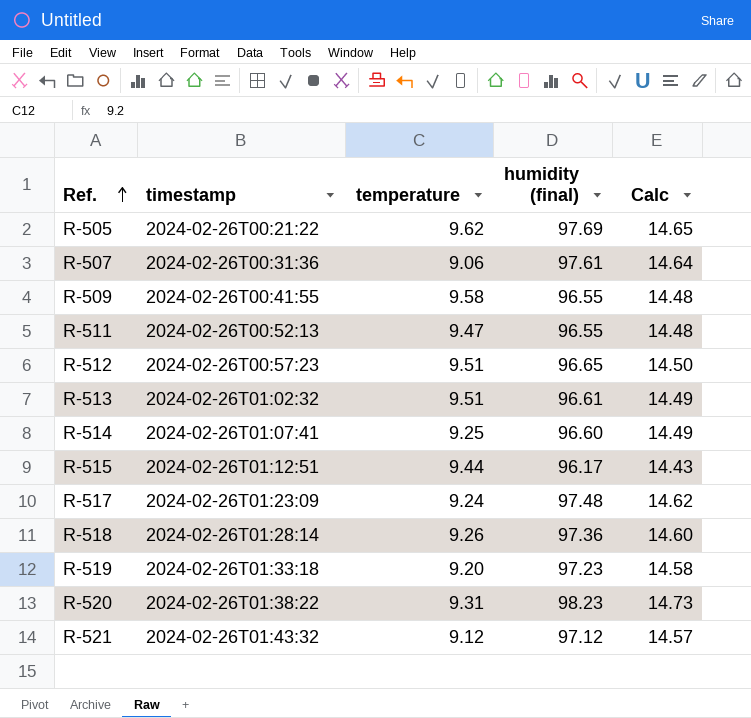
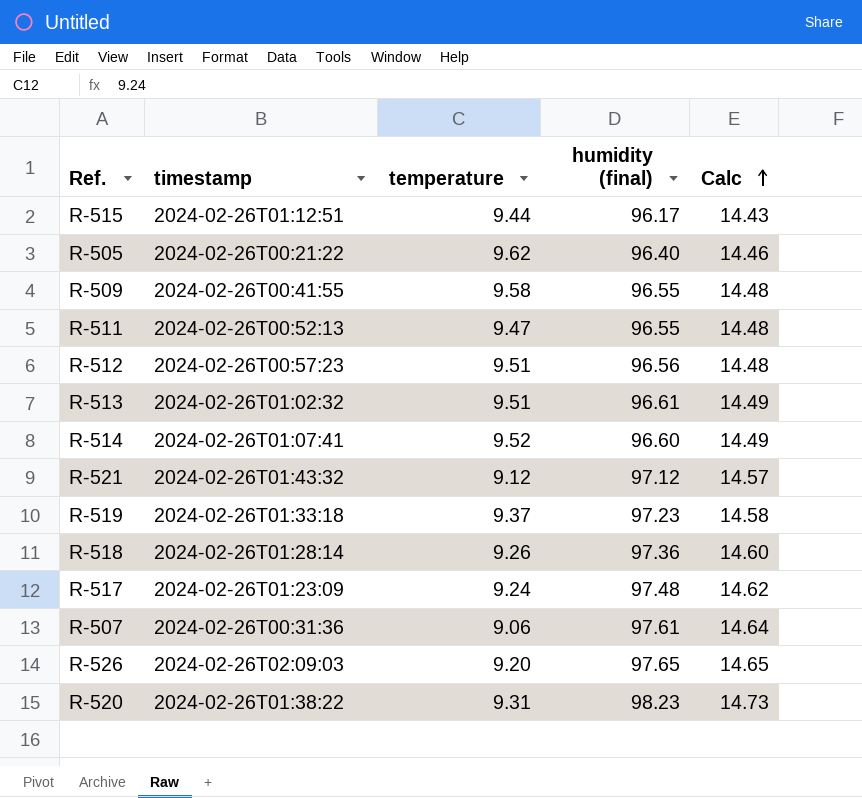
row order: Ref. ascending -> Calc ascending
R-505 | humidity (final): 97.69 -> 96.40
R-505 | Calc: 14.65 -> 14.46
R-512 | humidity (final): 96.65 -> 96.56
R-512 | Calc: 14.50 -> 14.48
R-514 | temperature: 9.25 -> 9.52
R-519 | temperature: 9.20 -> 9.37
row R-526: none -> 2024-02-26T02:09:03 | 9.20 | 97.65 | 14.65

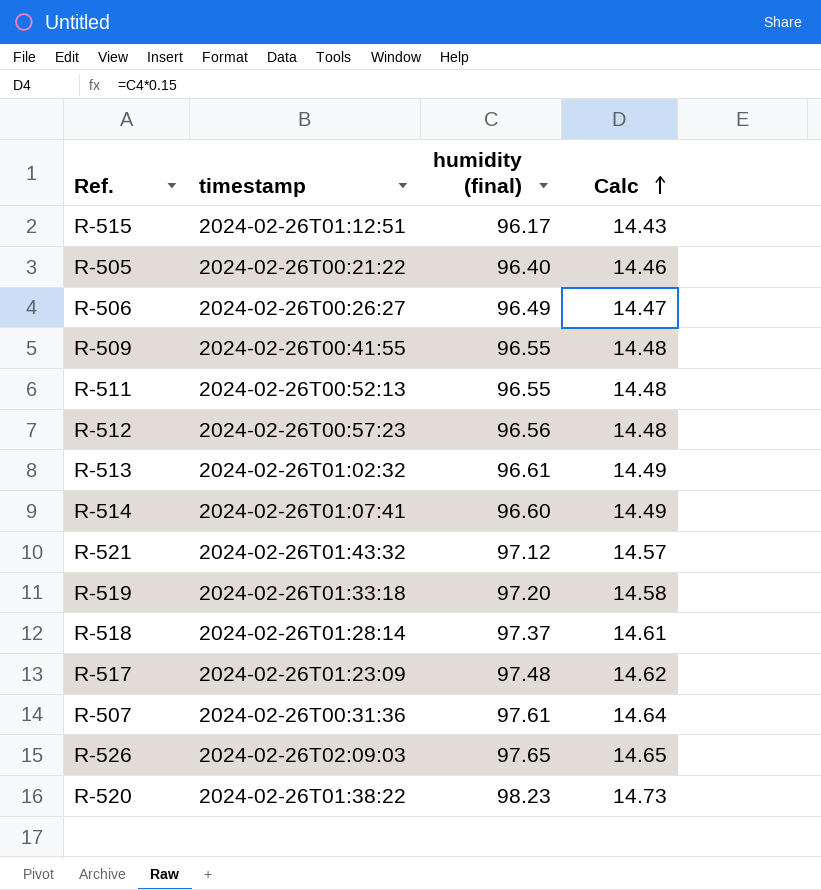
column temperature | position: 3 -> none
row R-506: none -> 2024-02-26T00:26:27 | 96.49 | 14.47
R-519 | humidity (final): 97.23 -> 97.20
R-518 | humidity (final): 97.36 -> 97.37
R-518 | Calc: 14.60 -> 14.61

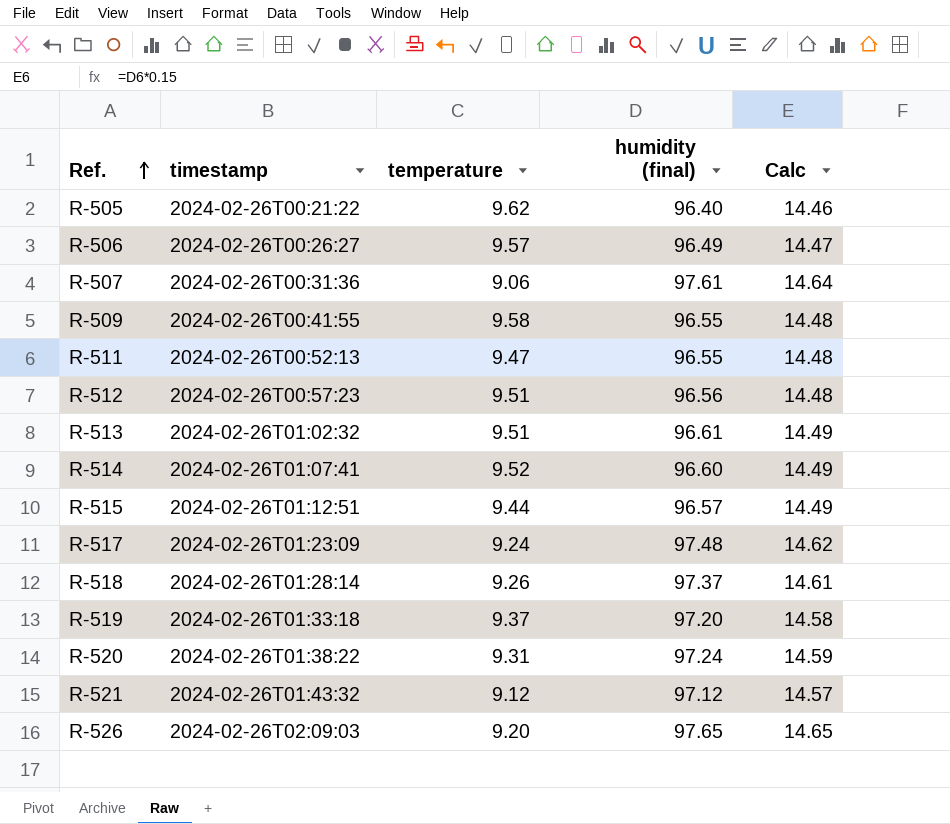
row order: Calc ascending -> Ref. ascending
column temperature | position: none -> 3
R-515 | humidity (final): 96.17 -> 96.57
R-515 | Calc: 14.43 -> 14.49
R-520 | humidity (final): 98.23 -> 97.24
R-520 | Calc: 14.73 -> 14.59

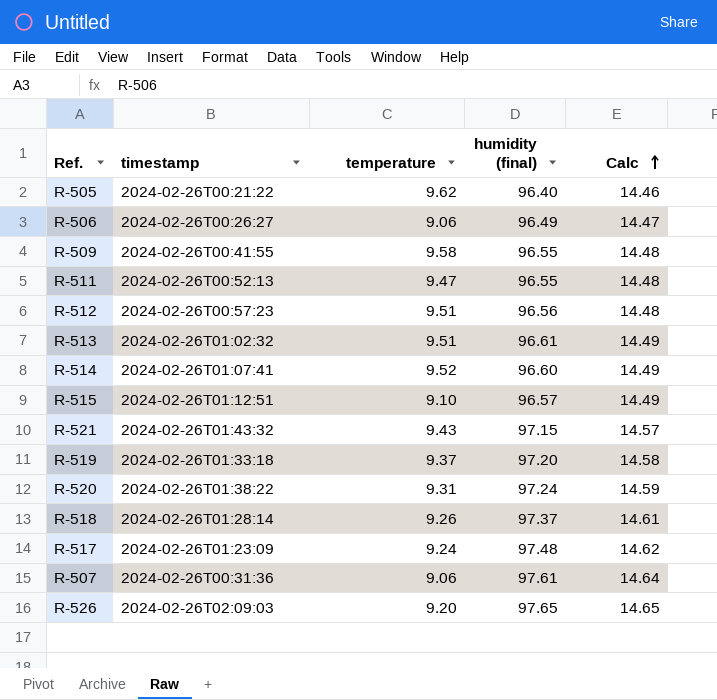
row order: Ref. ascending -> Calc ascending
R-506 | temperature: 9.57 -> 9.06
R-515 | temperature: 9.44 -> 9.10
R-521 | temperature: 9.12 -> 9.43
R-521 | humidity (final): 97.12 -> 97.15

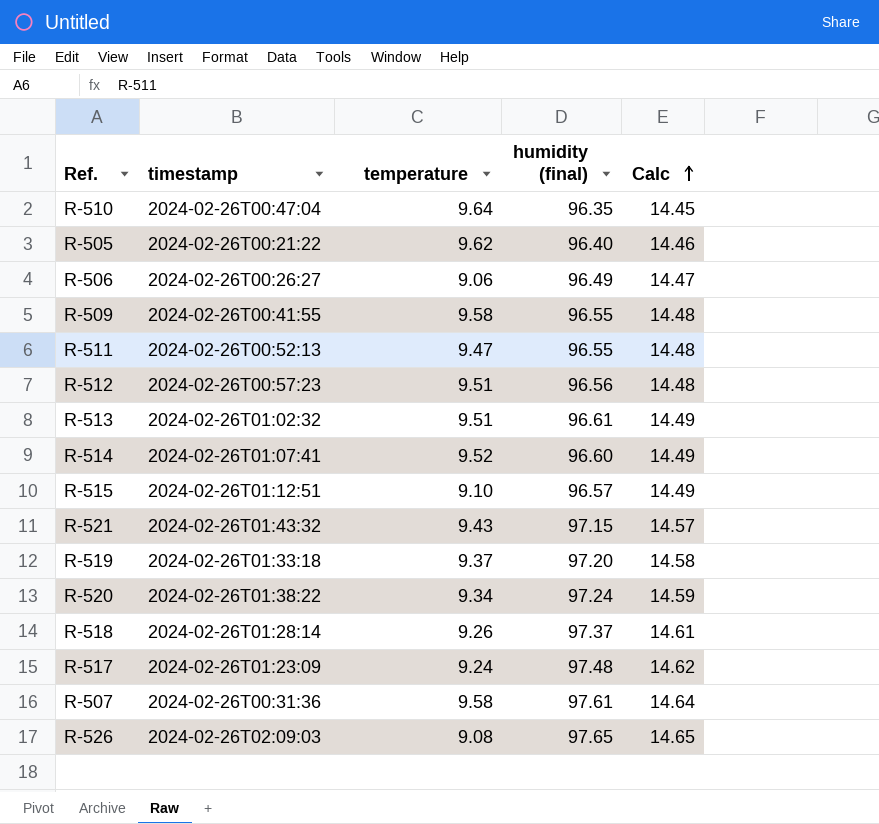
row R-510: none -> 2024-02-26T00:47:04 | 9.64 | 96.35 | 14.45
R-520 | temperature: 9.31 -> 9.34
R-507 | temperature: 9.06 -> 9.58
R-526 | temperature: 9.20 -> 9.08

